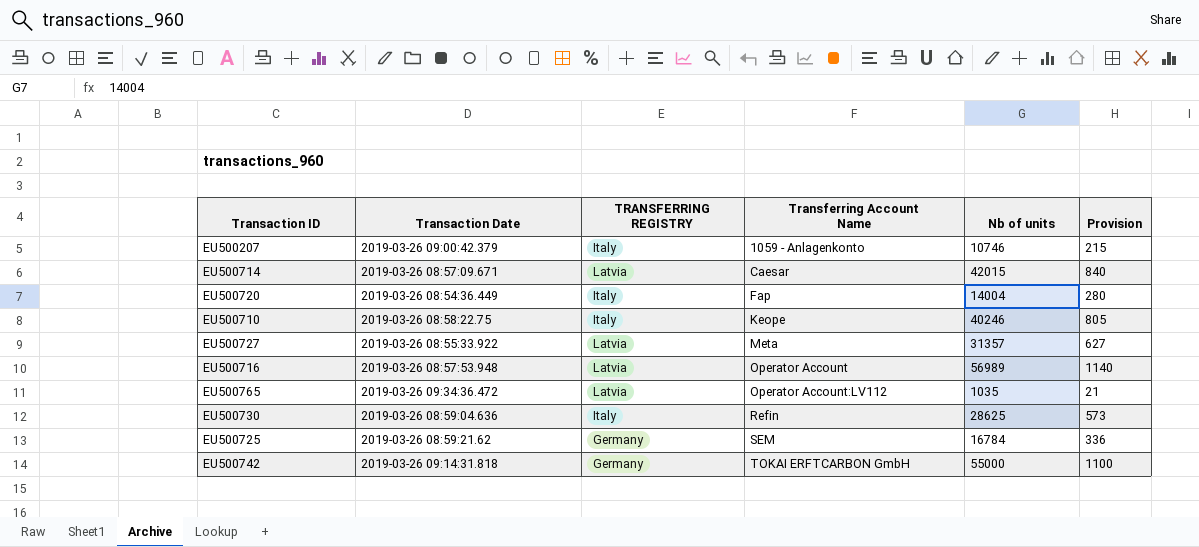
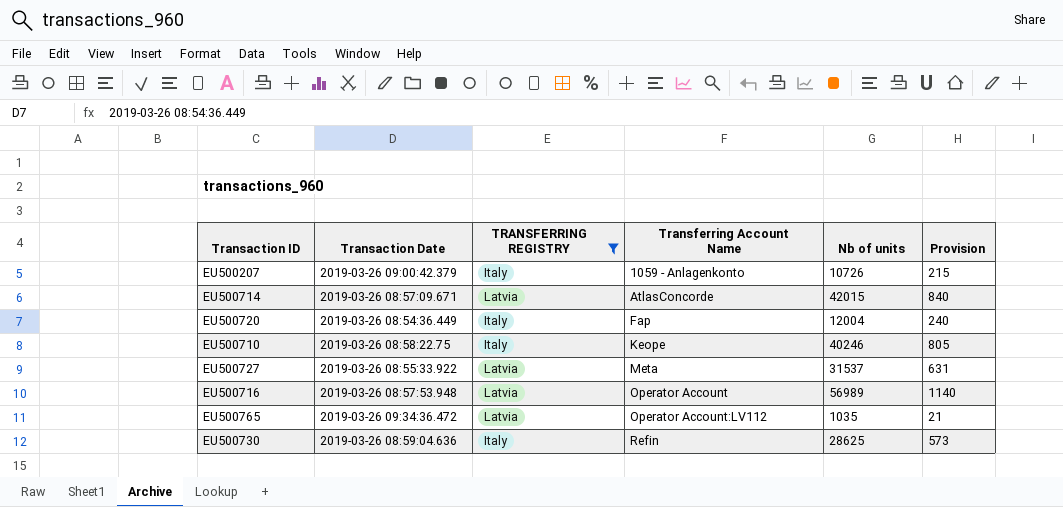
filter: none -> TRANSFERRING REGISTRY != Germany
EU500207 | Nb of units: 10746 -> 10726
EU500714 | Transferring Account Name: Caesar -> AtlasConcorde
EU500720 | Nb of units: 14004 -> 12004
EU500720 | Provision: 280 -> 240
EU500727 | Nb of units: 31357 -> 31537
EU500727 | Provision: 627 -> 631

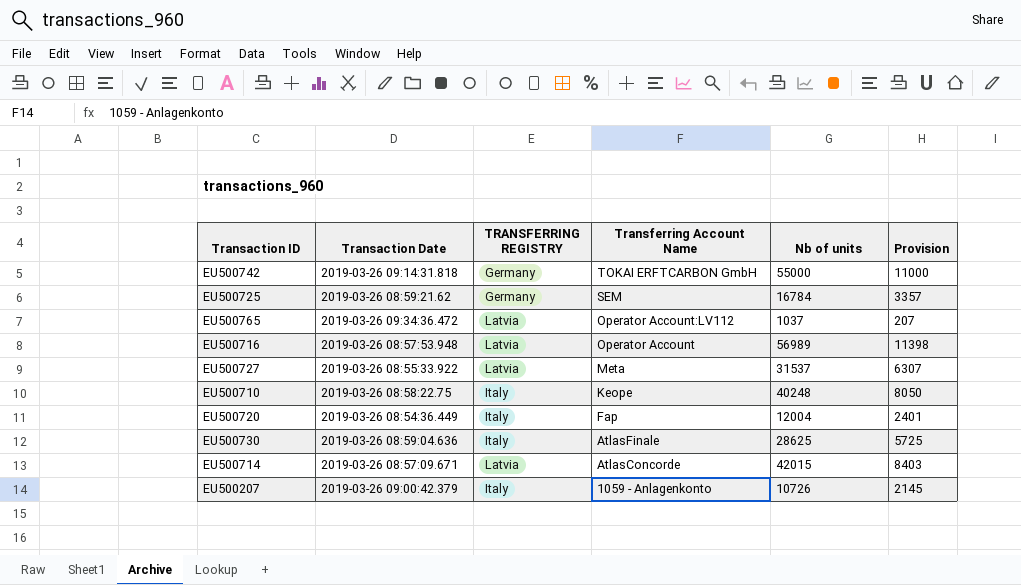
filter: TRANSFERRING REGISTRY != Germany -> none
row order: Transferring Account Name ascending -> Transferring Account Name descending
column Provision | formula: [Nb of units] * 0.02 -> [Nb of units] * 0.2
EU500765 | Nb of units: 1035 -> 1037
EU500710 | Nb of units: 40246 -> 40248
EU500730 | Transferring Account Name: Refin -> AtlasFinale

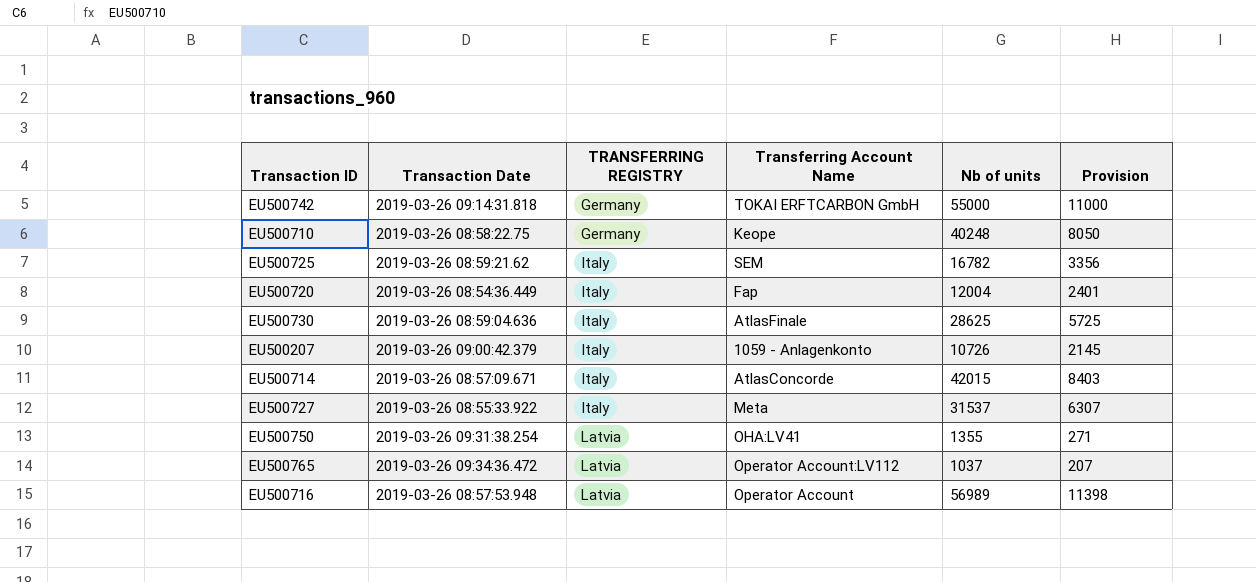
row order: Transferring Account Name descending -> TRANSFERRING REGISTRY ascending
EU500710 | TRANSFERRING REGISTRY: Italy -> Germany
EU500725 | TRANSFERRING REGISTRY: Germany -> Italy
EU500725 | Nb of units: 16784 -> 16782
EU500725 | Provision: 3357 -> 3356
EU500714 | TRANSFERRING REGISTRY: Latvia -> Italy
EU500727 | TRANSFERRING REGISTRY: Latvia -> Italy
row EU500750: none -> 2019-03-26 09:31:38.254 | Latvia | OHA:LV41 | 1355 | 271

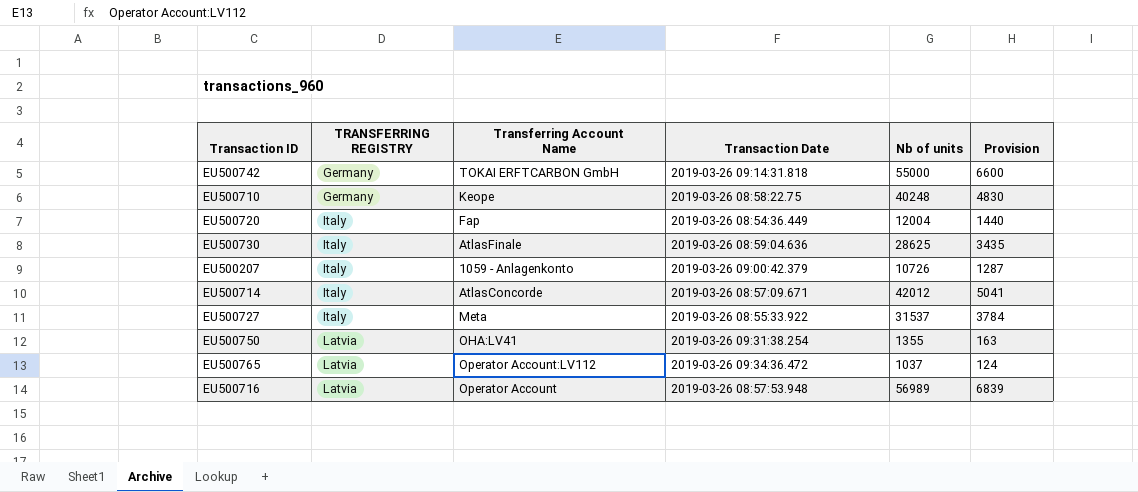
column Transaction Date | position: 2 -> 4
column Provision | formula: [Nb of units] * 0.2 -> [Nb of units] * 0.12
row EU500725: 2019-03-26 08:59:21.62 | Italy | SEM | 16782 | 3356 -> none
EU500714 | Nb of units: 42015 -> 42012

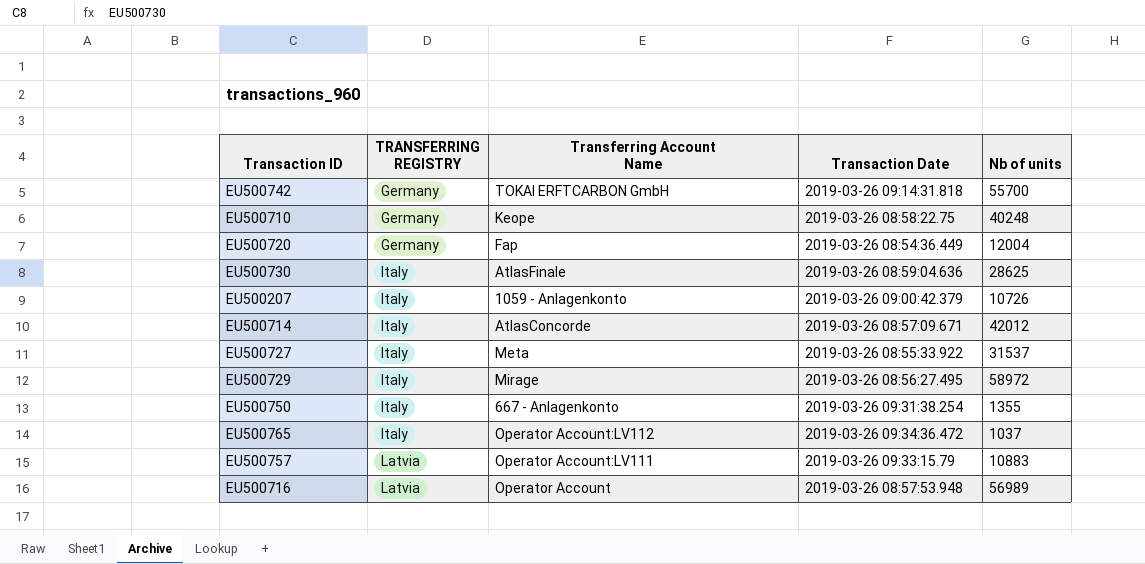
column Provision | formula: [Nb of units] * 0.12 -> none
EU500742 | Nb of units: 55000 -> 55700
EU500720 | TRANSFERRING REGISTRY: Italy -> Germany
row EU500729: none -> Italy | Mirage | 2019-03-26 08:56:27.495 | 58972
EU500750 | TRANSFERRING REGISTRY: Latvia -> Italy
EU500750 | Transferring Account Name: OHA:LV41 -> 667 - Anlagenkonto
EU500765 | TRANSFERRING REGISTRY: Latvia -> Italy
row EU500757: none -> Latvia | Operator Account:LV111 | 2019-03-26 09:33:15.79 | 10883

